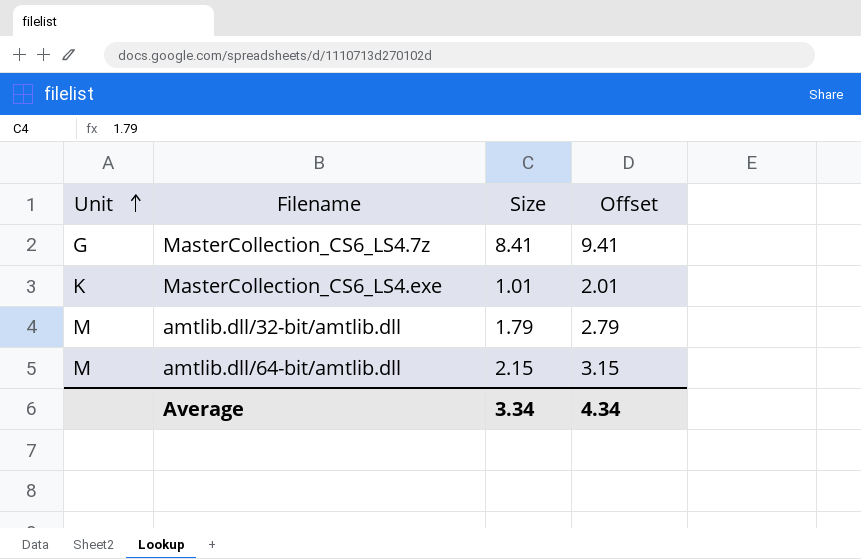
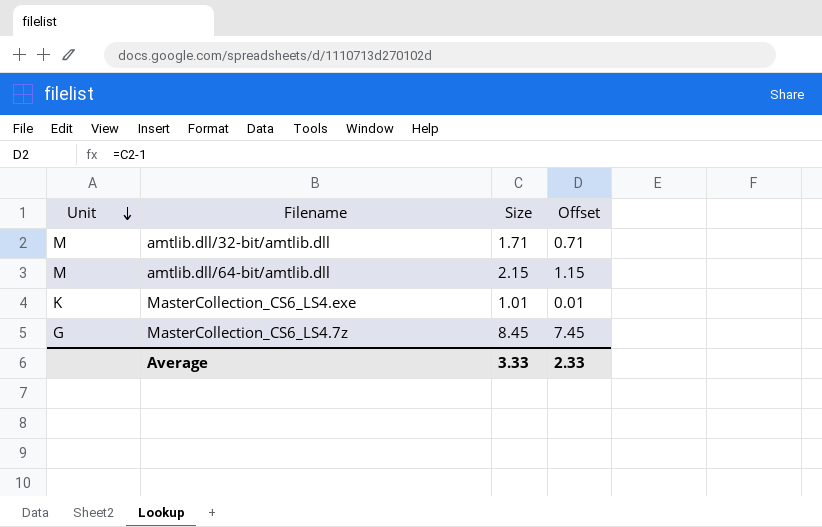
row order: Unit ascending -> Unit descending
column Offset | formula: [Size] + 1 -> [Size] - 1
amtlib.dll/32-bit/amtlib.dll | Size: 1.79 -> 1.71
MasterCollection_CS6_LS4.7z | Size: 8.41 -> 8.45
Average | Size: 3.34 -> 3.33
Average | Offset: 4.34 -> 2.33

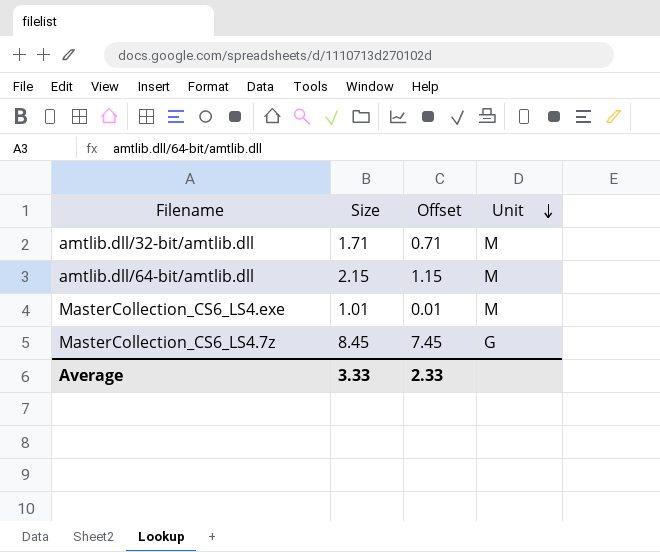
column Unit | position: 1 -> 4
MasterCollection_CS6_LS4.exe | Unit: K -> M

